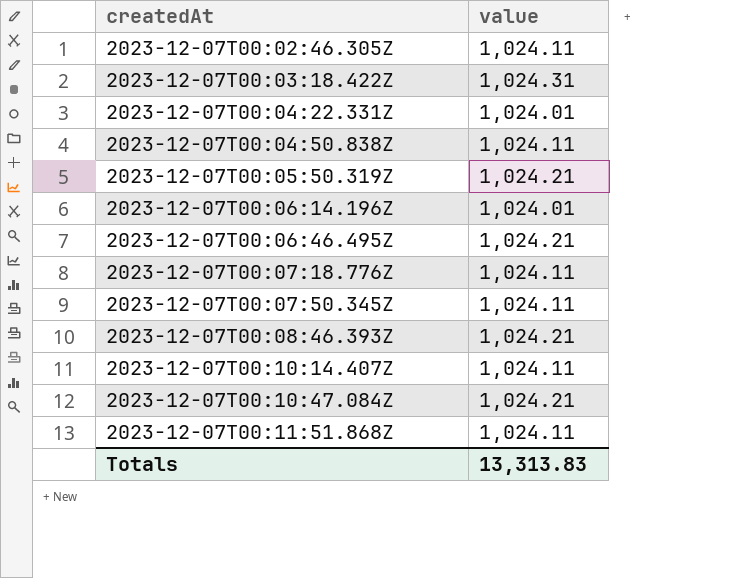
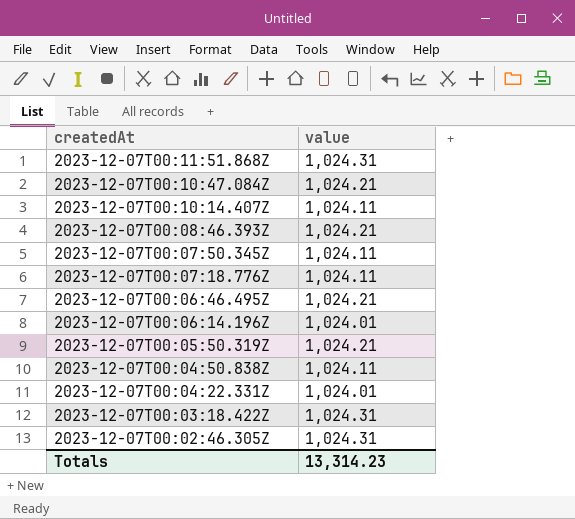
row order: createdAt ascending -> createdAt descending
2023-12-07T00:11:51.868Z | value: 1,024.11 -> 1,024.31
2023-12-07T00:02:46.305Z | value: 1,024.11 -> 1,024.31
Totals | value: 13,313.83 -> 13,314.23

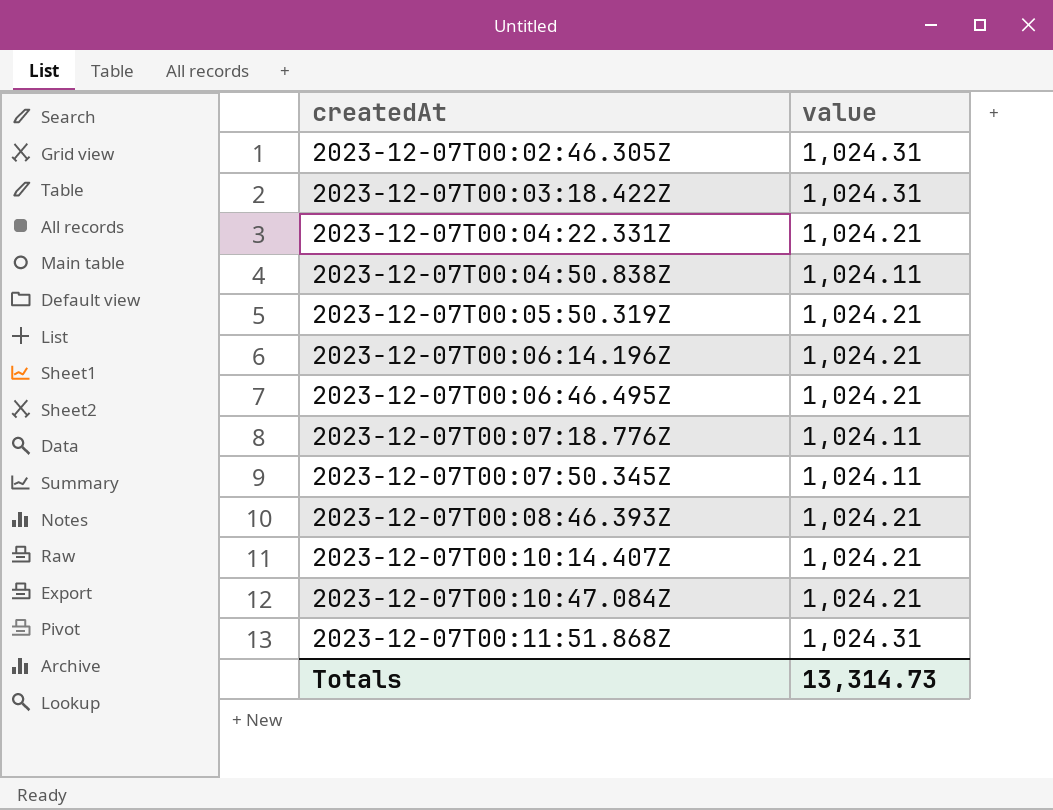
row order: createdAt descending -> createdAt ascending
2023-12-07T00:04:22.331Z | value: 1,024.01 -> 1,024.21
2023-12-07T00:06:14.196Z | value: 1,024.01 -> 1,024.21
2023-12-07T00:10:14.407Z | value: 1,024.11 -> 1,024.21
Totals | value: 13,314.23 -> 13,314.73

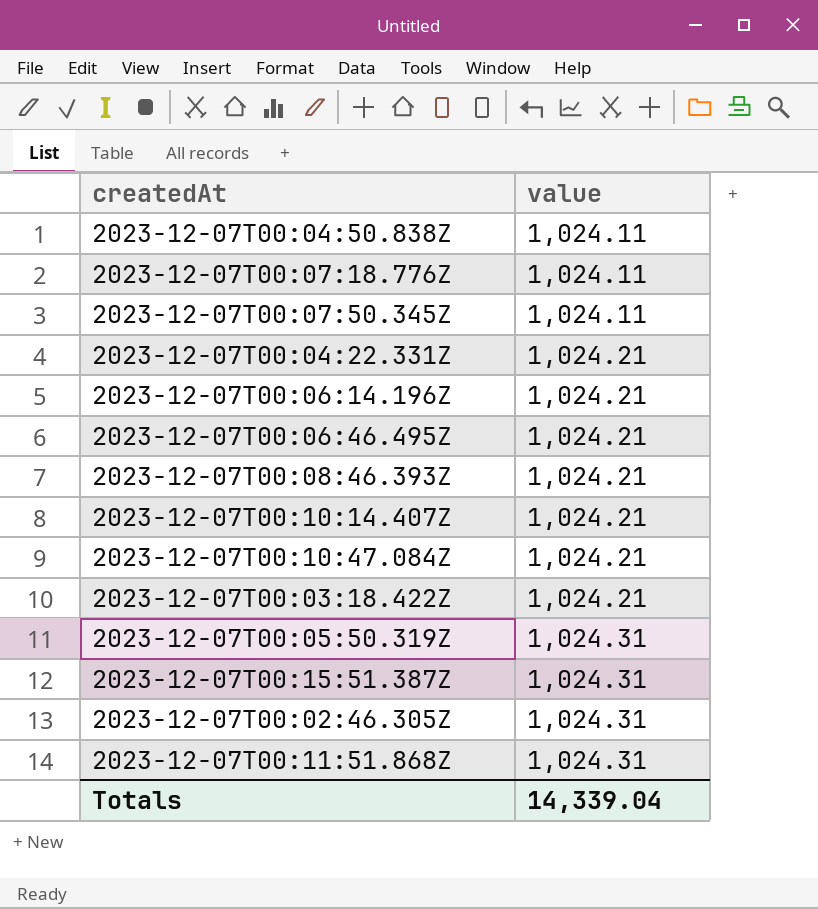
row order: createdAt ascending -> value ascending
2023-12-07T00:03:18.422Z | value: 1,024.31 -> 1,024.21
2023-12-07T00:05:50.319Z | value: 1,024.21 -> 1,024.31
row 2023-12-07T00:15:51.387Z: none -> 1,024.31
Totals | value: 13,314.73 -> 14,339.04

